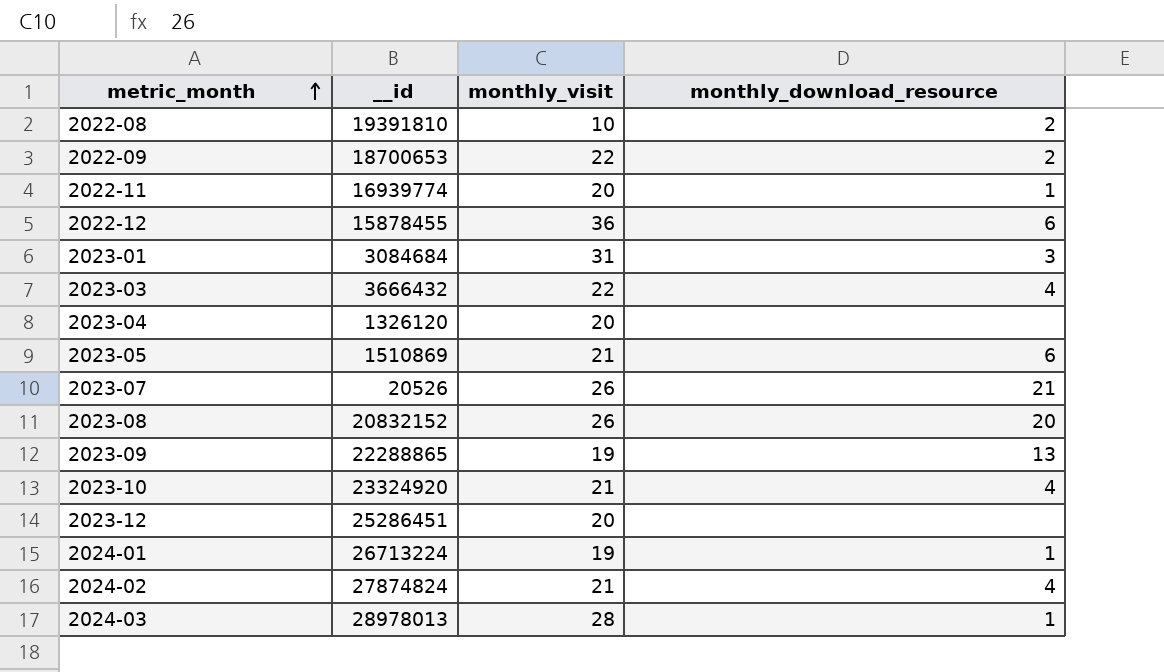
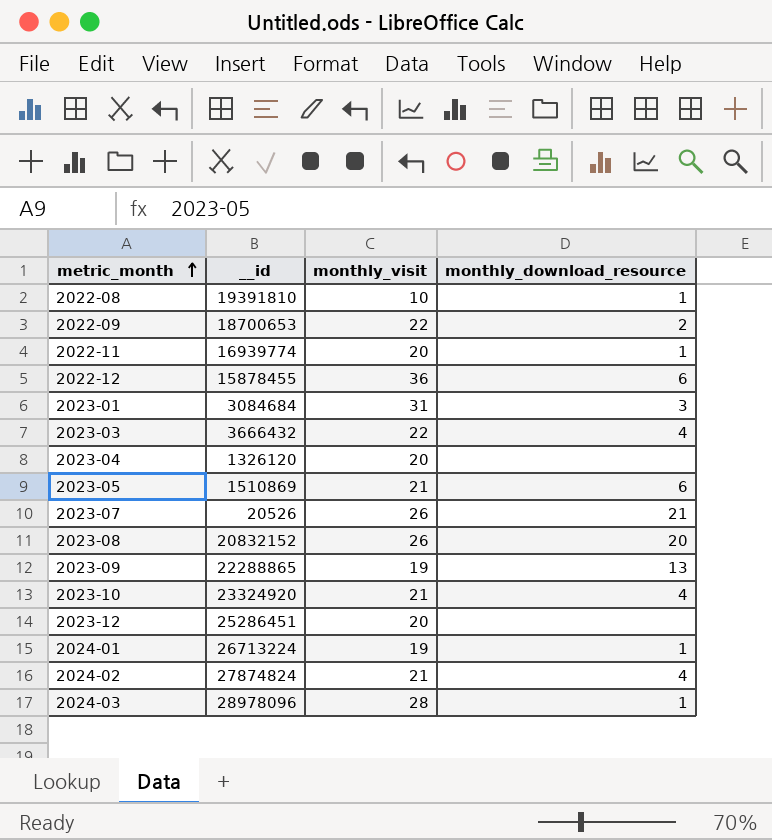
2022-08 | monthly_download_resource: 2 -> 1
2024-03 | __id: 28978013 -> 28978096

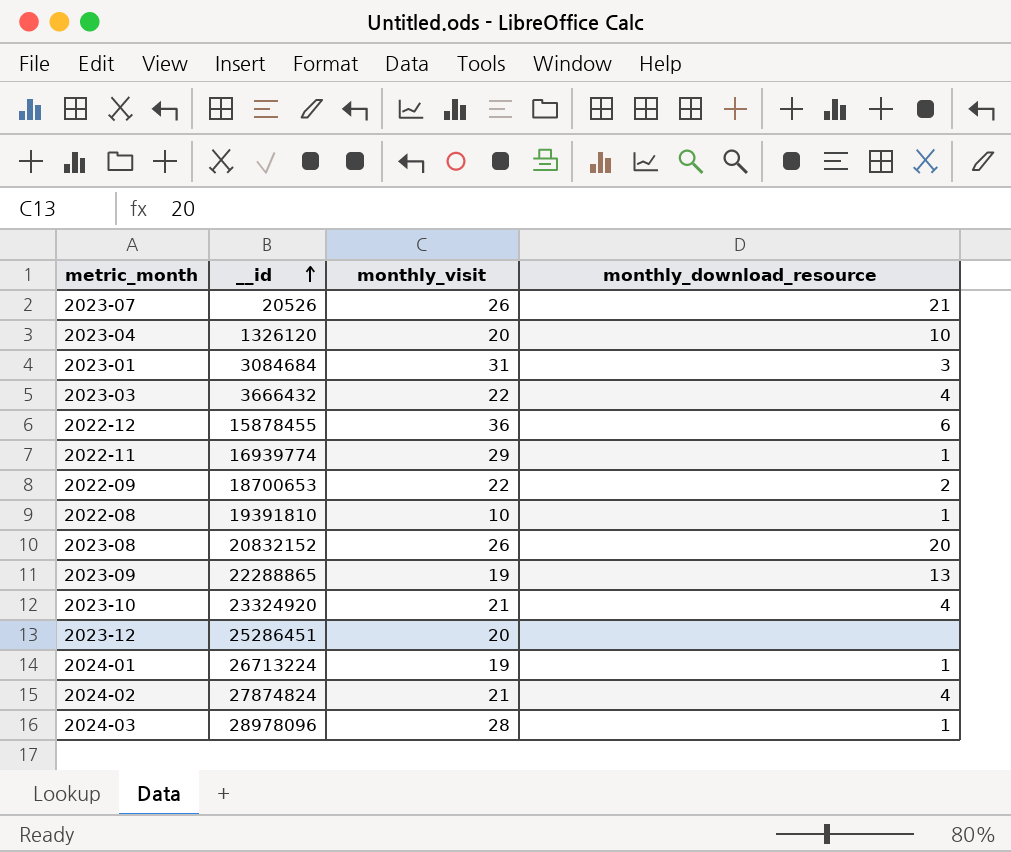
row order: metric_month ascending -> __id ascending
row 2023-05: 1510869 | 21 | 6 -> none
2023-04 | monthly_download_resource: none -> 10
2022-11 | monthly_visit: 20 -> 29

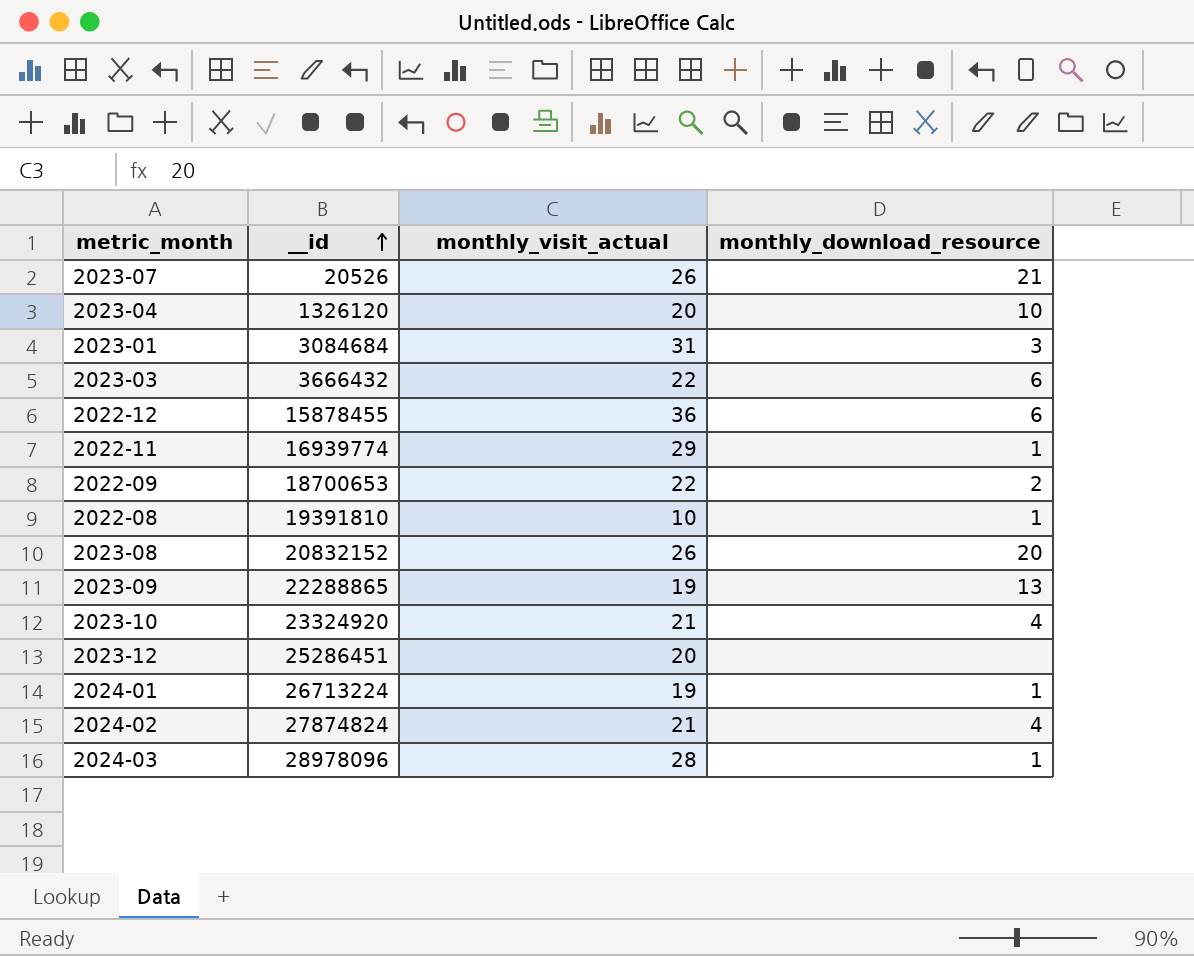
column name: monthly_visit -> monthly_visit_actual
2023-03 | monthly_download_resource: 4 -> 6

